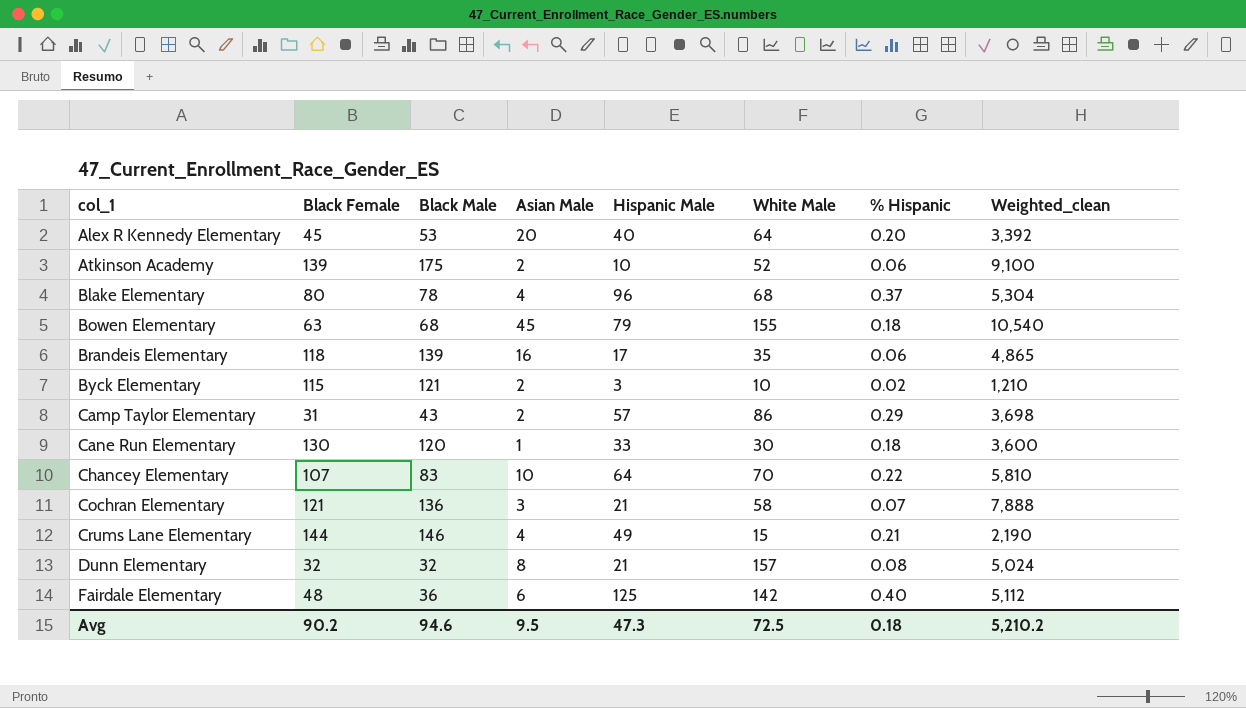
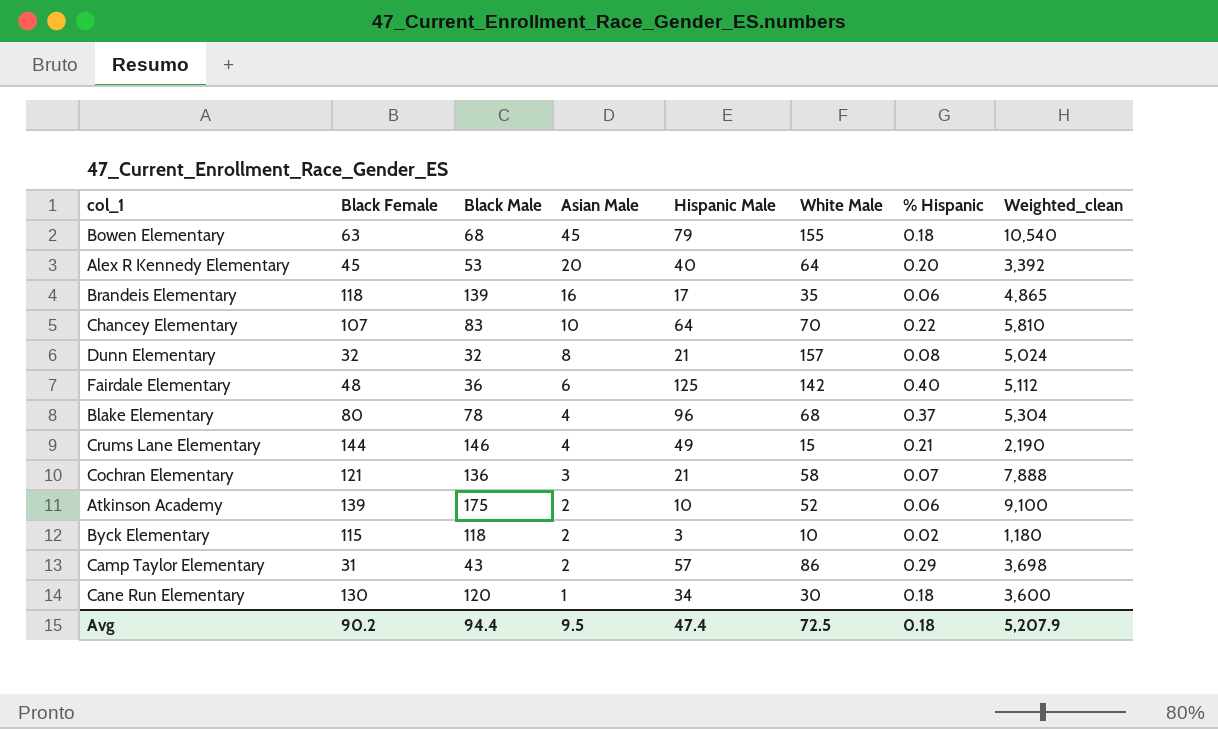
row order: col_1 ascending -> Asian Male descending
Byck Elementary | Black Male: 121 -> 118
Byck Elementary | Weighted_clean: 1,210 -> 1,180
Cane Run Elementary | Hispanic Male: 33 -> 34
Avg | Black Male: 94.6 -> 94.4
Avg | Hispanic Male: 47.3 -> 47.4
Avg | Weighted_clean: 5,210.2 -> 5,207.9

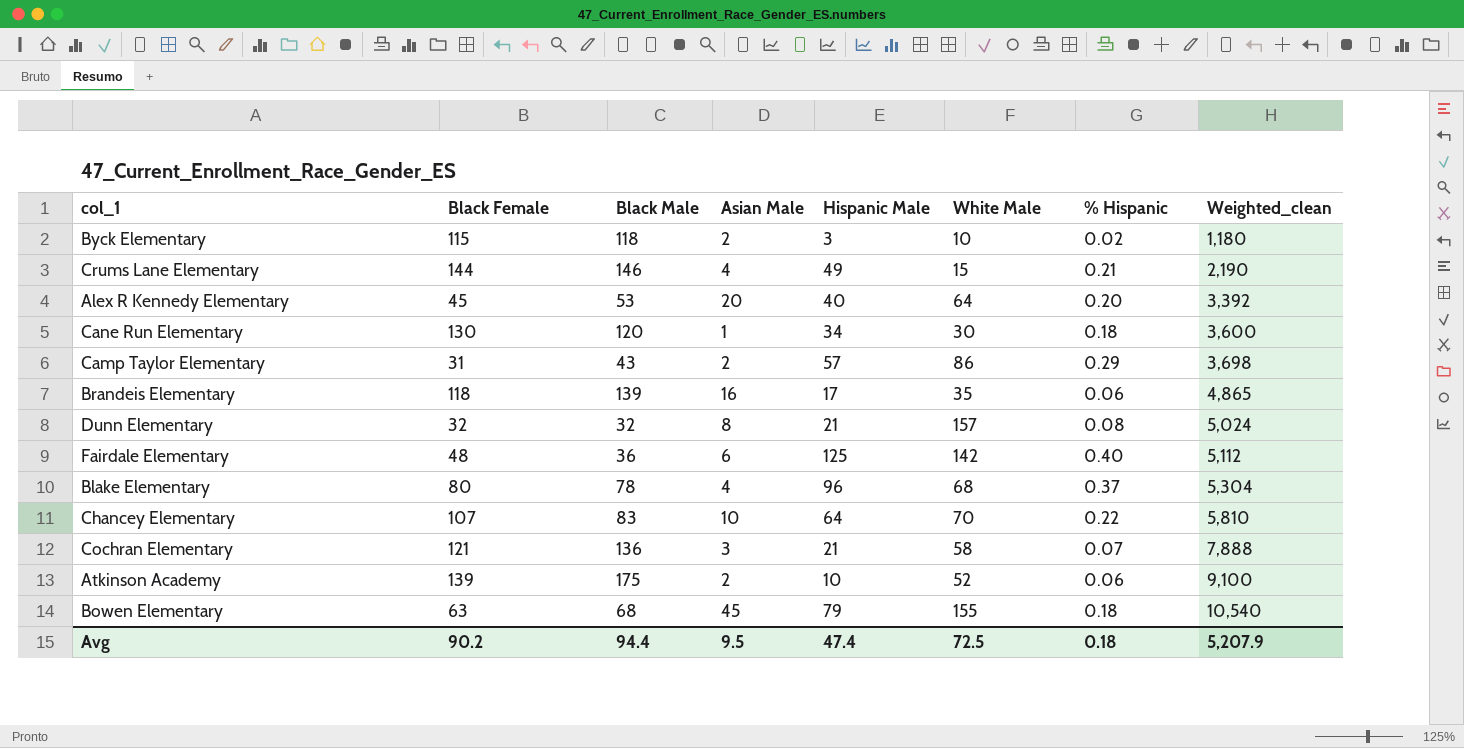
row order: Asian Male descending -> Weighted_clean ascending

